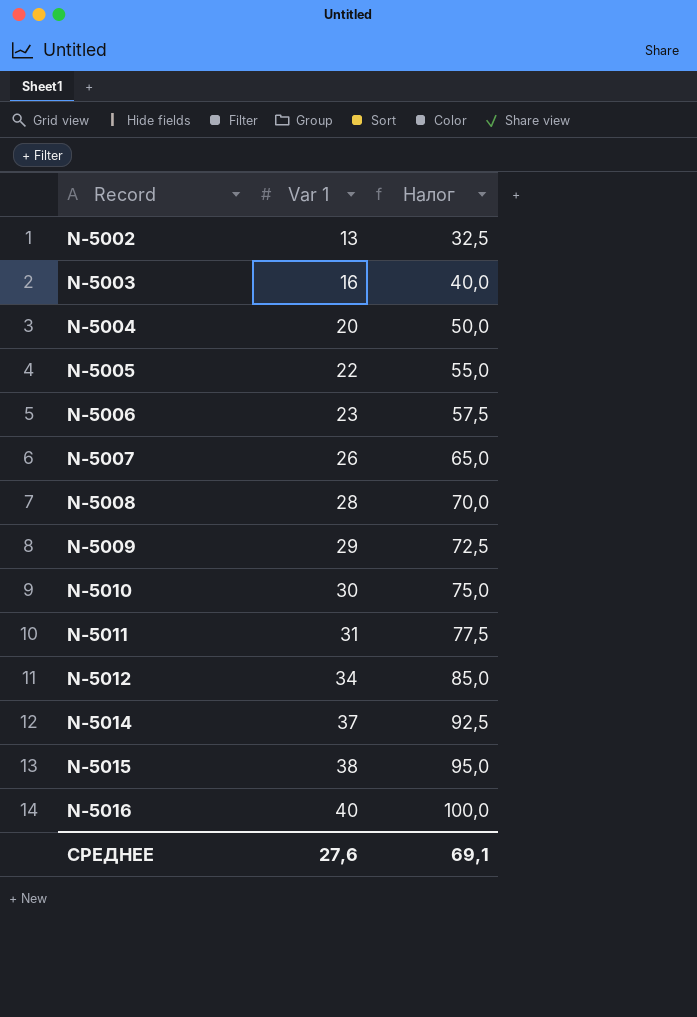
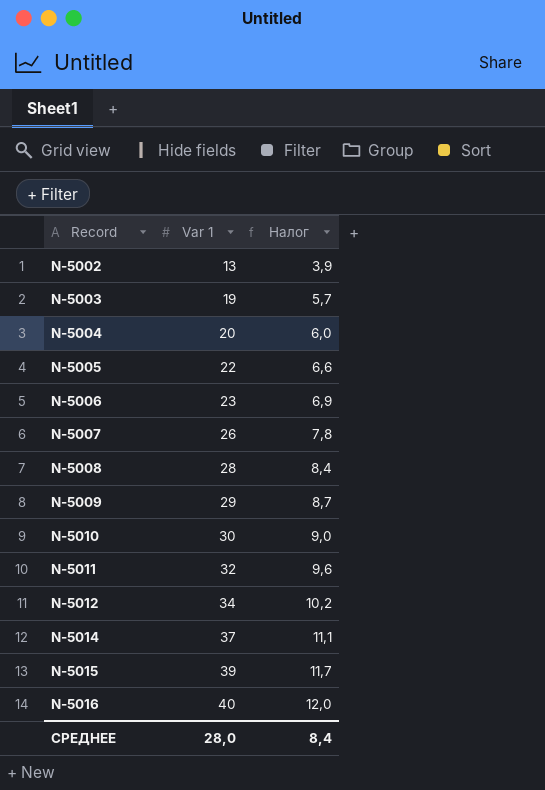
column Налог | formula: [Var 1] * 2,5 -> [Var 1] * 0,3
N-5003 | Var 1: 16 -> 19
N-5011 | Var 1: 31 -> 32
N-5015 | Var 1: 38 -> 39
СРЕДНЕЕ | Var 1: 27,6 -> 28,0
СРЕДНЕЕ | Налог: 69,1 -> 8,4

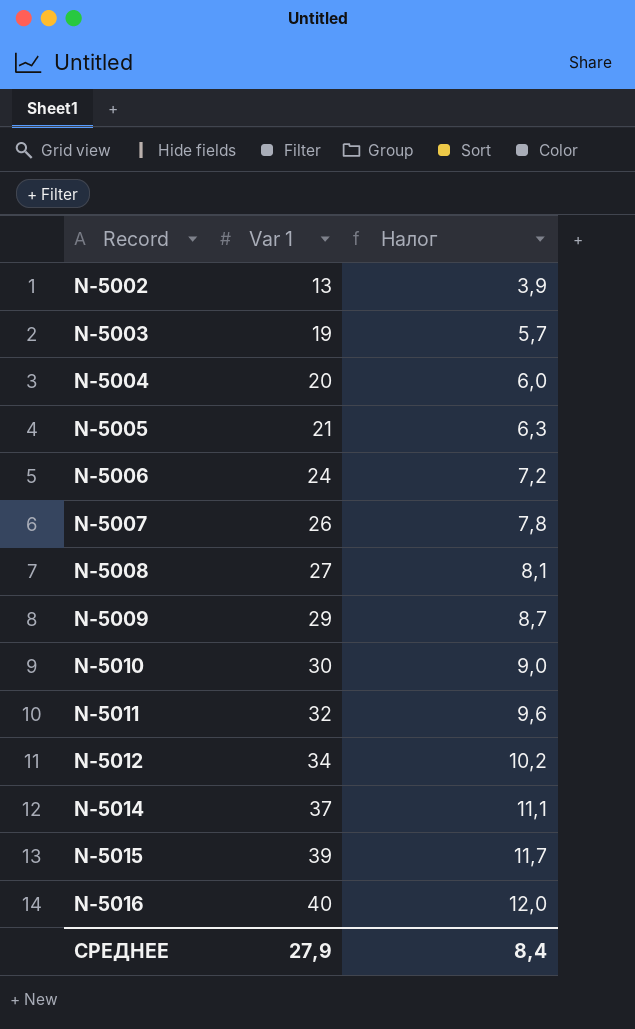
N-5005 | Var 1: 22 -> 21
N-5005 | Налог: 6,6 -> 6,3
N-5006 | Var 1: 23 -> 24
N-5006 | Налог: 6,9 -> 7,2
N-5008 | Var 1: 28 -> 27
N-5008 | Налог: 8,4 -> 8,1
СРЕДНЕЕ | Var 1: 28,0 -> 27,9

